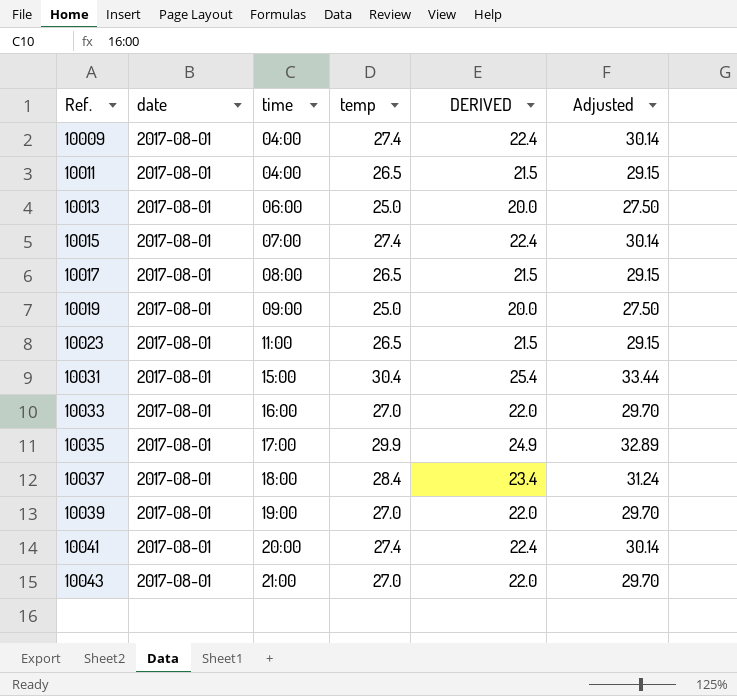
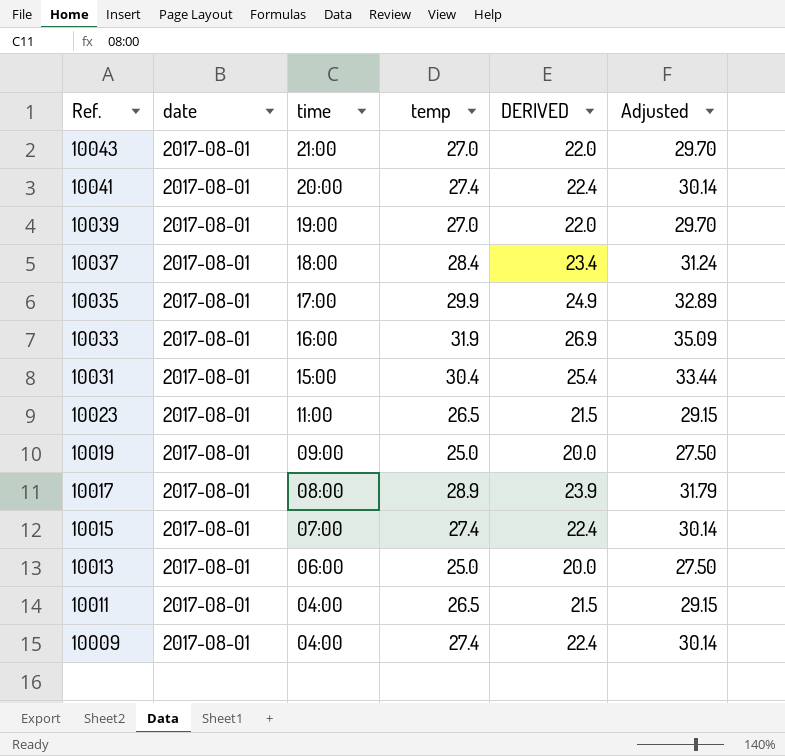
row order: Ref. ascending -> Ref. descending
10033 | temp: 27.0 -> 31.9
10033 | DERIVED: 22.0 -> 26.9
10033 | Adjusted: 29.70 -> 35.09
10017 | temp: 26.5 -> 28.9
10017 | DERIVED: 21.5 -> 23.9
10017 | Adjusted: 29.15 -> 31.79

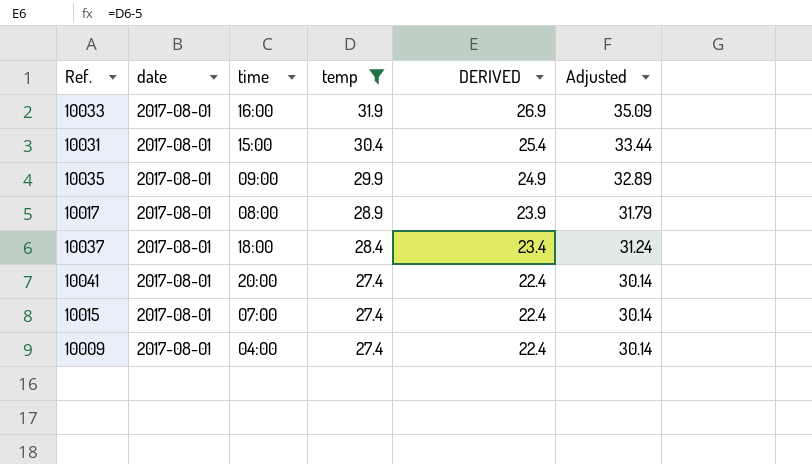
filter: none -> temp >= 27.4
row order: Ref. descending -> temp descending
10035 | time: 17:00 -> 09:00

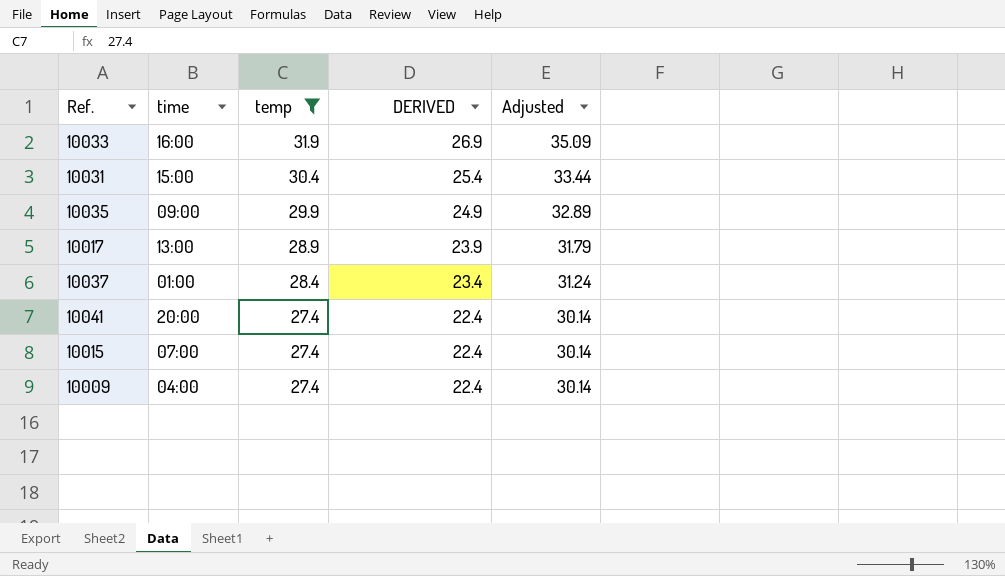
column date | position: 2 -> none
10017 | time: 08:00 -> 13:00
10037 | time: 18:00 -> 01:00

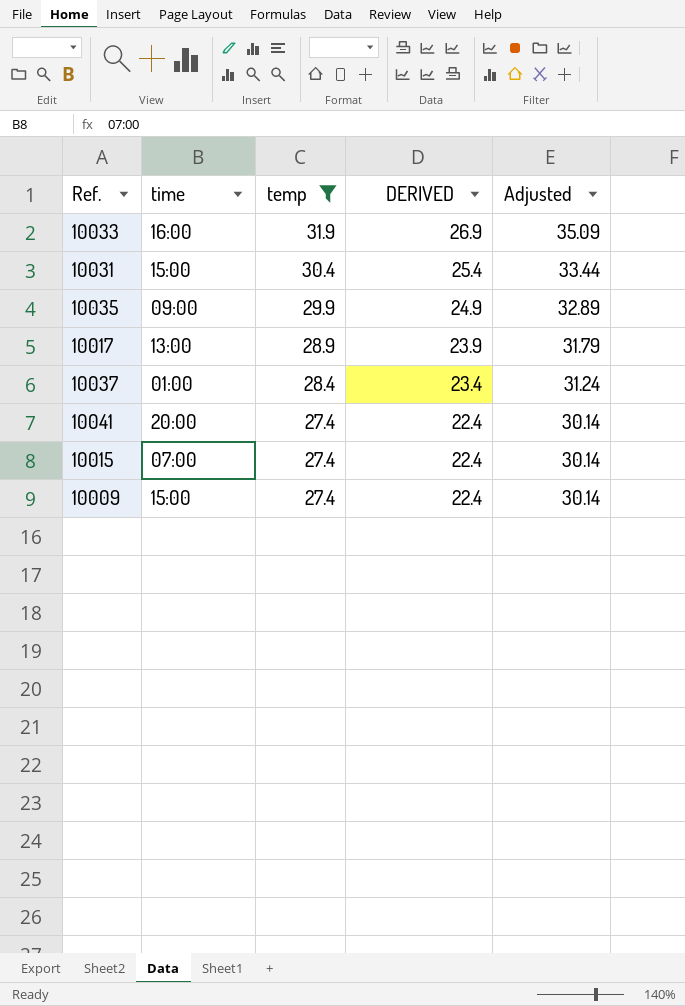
10009 | time: 04:00 -> 15:00

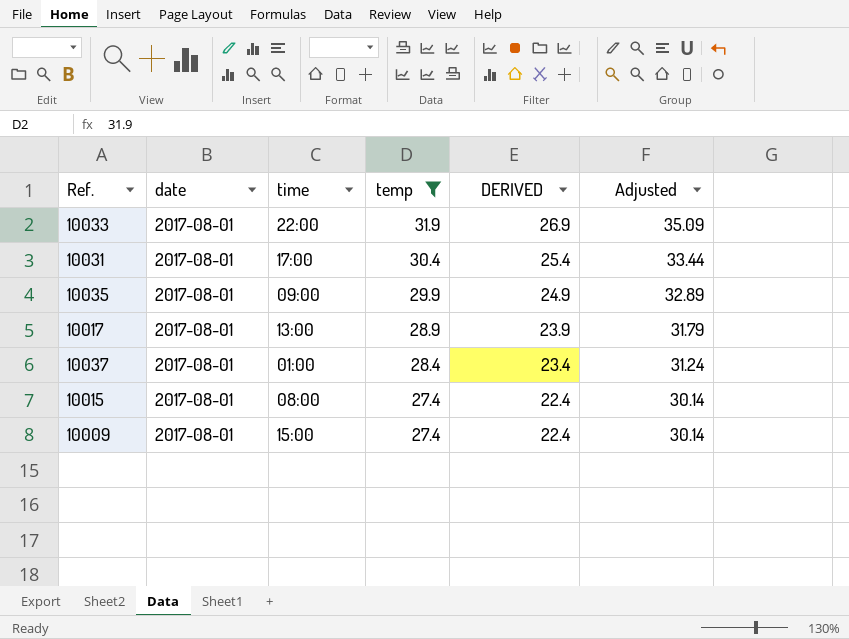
column date | position: none -> 2
row 10041: 20:00 | 27.4 | 22.4 | 30.14 -> none
10033 | time: 16:00 -> 22:00
10031 | time: 15:00 -> 17:00
10015 | time: 07:00 -> 08:00

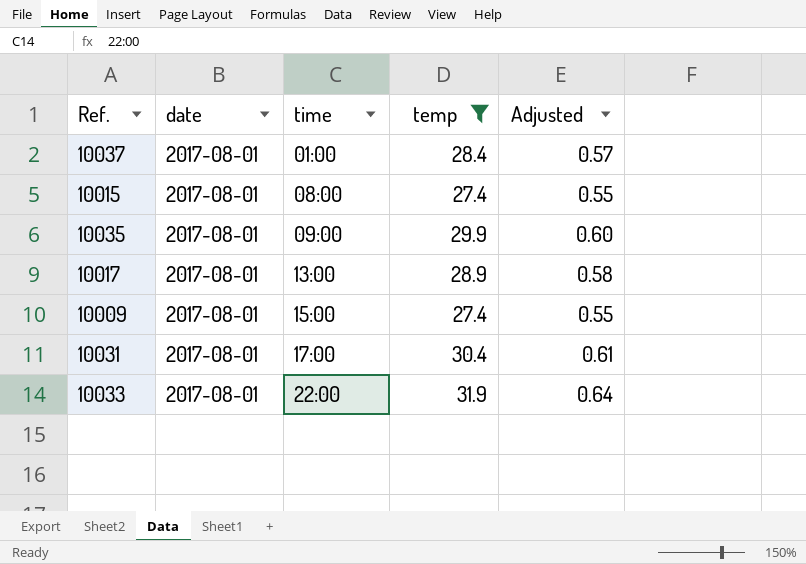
row order: temp descending -> time ascending
column DERIVED | formula: [temp] - 5 -> none
column Adjusted | formula: [temp] * 1.1 -> [temp] * 0.02

